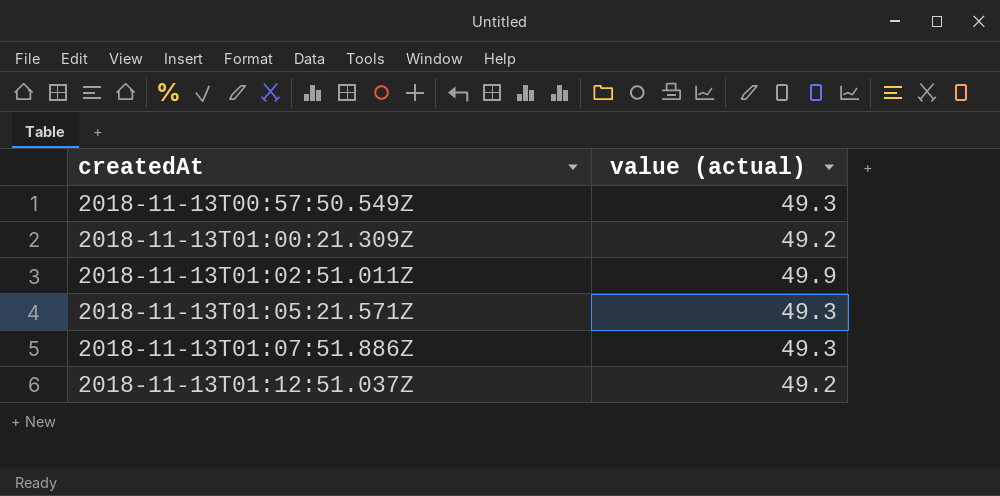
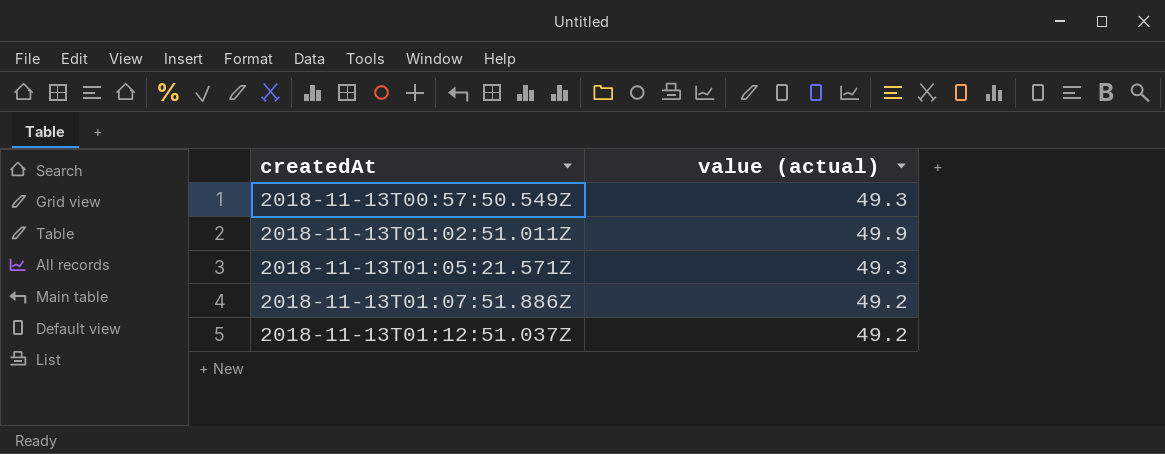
row 2018-11-13T01:00:21.309Z: 49.2 -> none
2018-11-13T01:07:51.886Z | value (actual): 49.3 -> 49.2

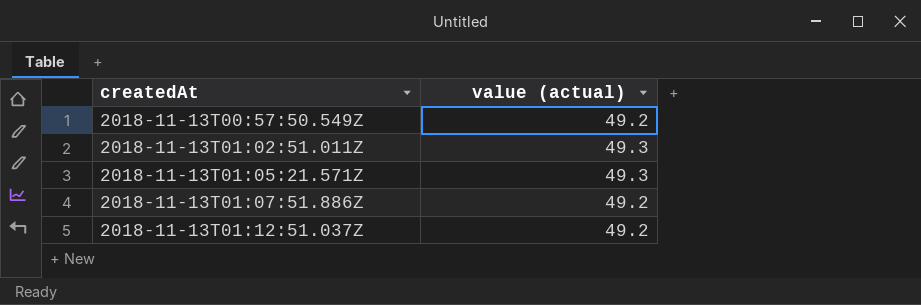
2018-11-13T00:57:50.549Z | value (actual): 49.3 -> 49.2
2018-11-13T01:02:51.011Z | value (actual): 49.9 -> 49.3

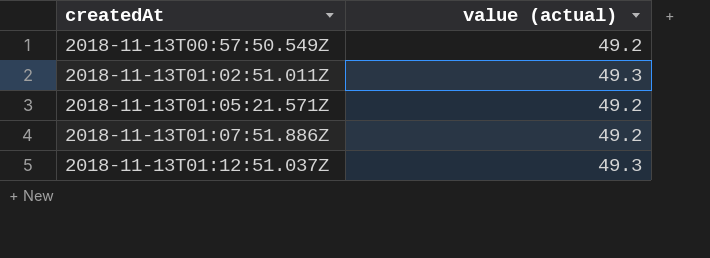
2018-11-13T01:05:21.571Z | value (actual): 49.3 -> 49.2
2018-11-13T01:12:51.037Z | value (actual): 49.2 -> 49.3

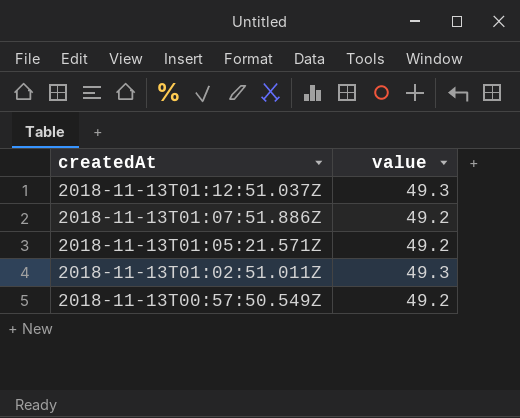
row order: createdAt ascending -> createdAt descending
column name: value (actual) -> value

